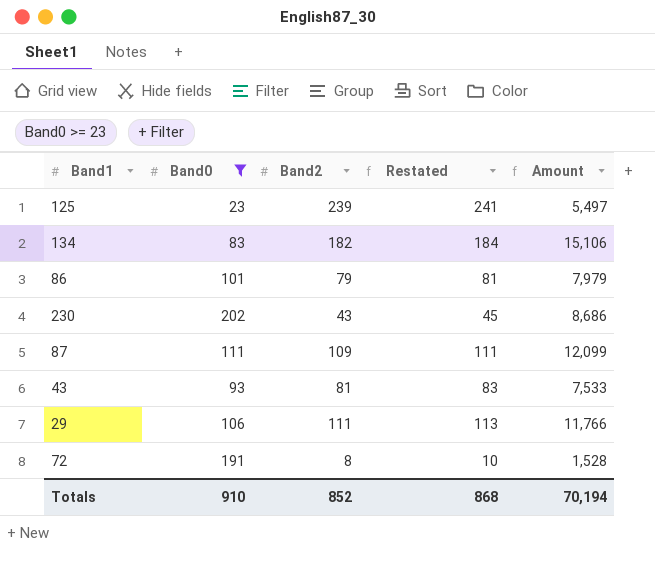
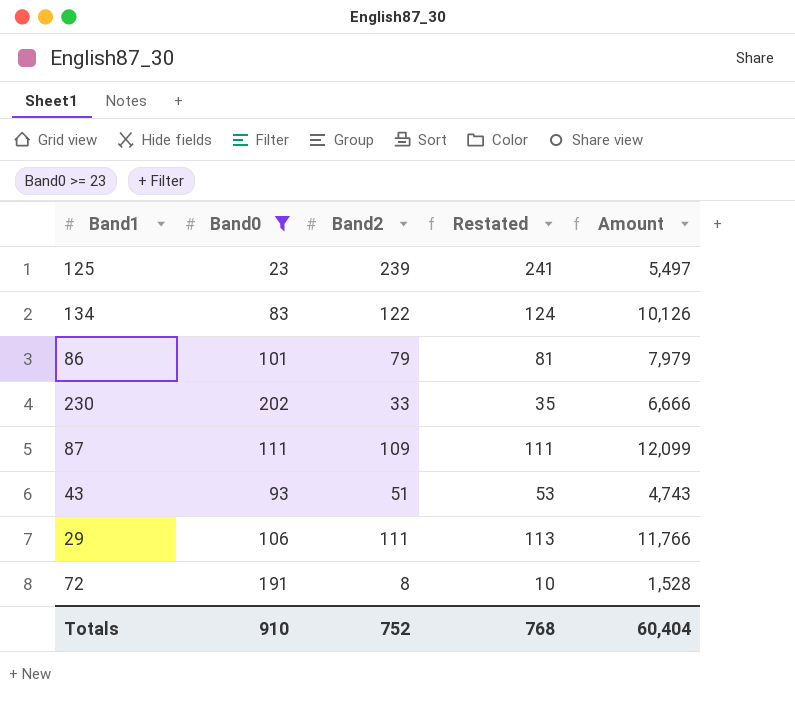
134 | Band2: 182 -> 122
134 | Restated: 184 -> 124
134 | Amount: 15,106 -> 10,126
230 | Band2: 43 -> 33
230 | Restated: 45 -> 35
230 | Amount: 8,686 -> 6,666
43 | Band2: 81 -> 51
43 | Restated: 83 -> 53
43 | Amount: 7,533 -> 4,743
Totals | Band2: 852 -> 752
Totals | Restated: 868 -> 768
Totals | Amount: 70,194 -> 60,404

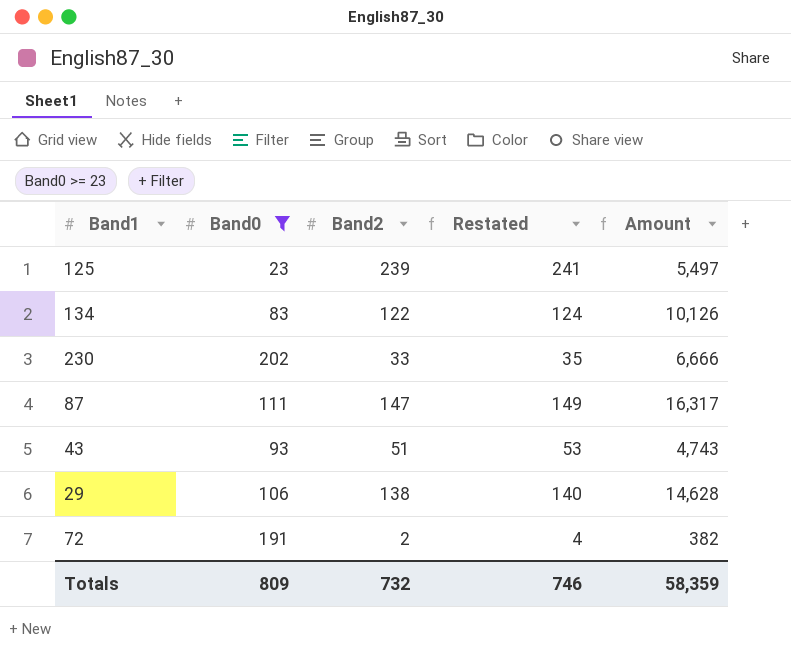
row 86: 101 | 79 | 81 | 7,979 -> none
87 | Band2: 109 -> 147
87 | Restated: 111 -> 149
87 | Amount: 12,099 -> 16,317
29 | Band2: 111 -> 138
29 | Restated: 113 -> 140
29 | Amount: 11,766 -> 14,628
72 | Band2: 8 -> 2
72 | Restated: 10 -> 4
72 | Amount: 1,528 -> 382
Totals | Band0: 910 -> 809
Totals | Band2: 752 -> 732
Totals | Restated: 768 -> 746
Totals | Amount: 60,404 -> 58,359

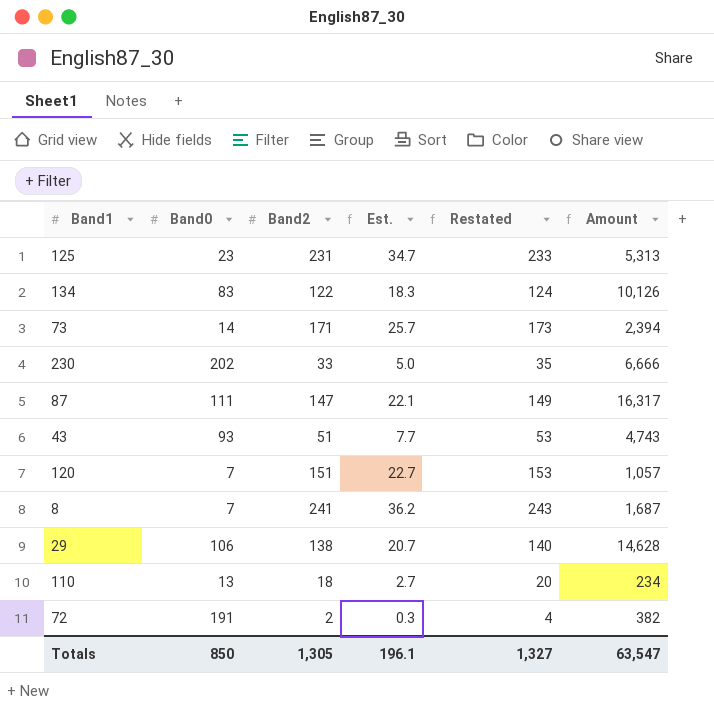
filter: Band0 >= 23 -> none
column Est. | formula: none -> [Band2] * 0.15
125 | Band2: 239 -> 231
125 | Restated: 241 -> 233
125 | Amount: 5,497 -> 5,313
Totals | Band0: 809 -> 850
Totals | Band2: 732 -> 1,305
Totals | Restated: 746 -> 1,327
Totals | Amount: 58,359 -> 63,547

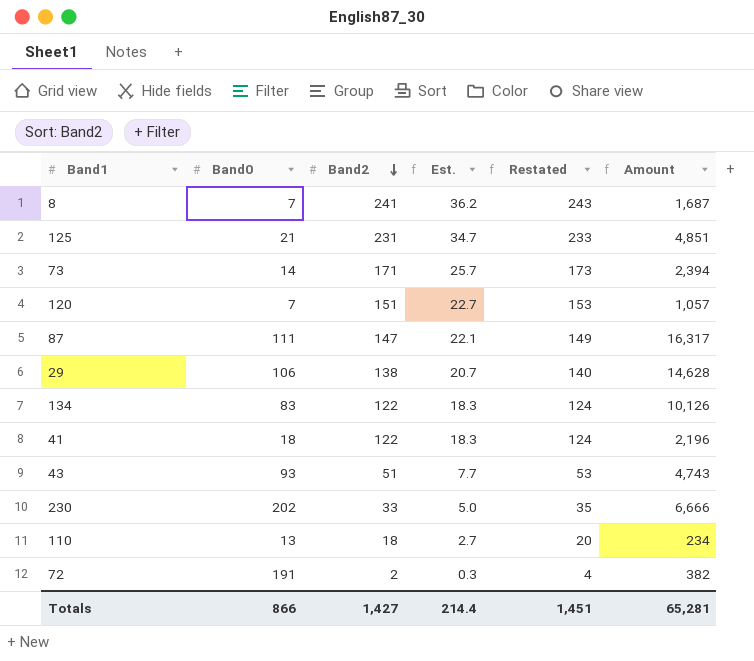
row order: none -> Band2 descending
125 | Band0: 23 -> 21
125 | Amount: 5,313 -> 4,851
row 41: none -> 18 | 122 | 18.3 | 124 | 2,196
Totals | Band0: 850 -> 866
Totals | Band2: 1,305 -> 1,427
Totals | Est.: 196.1 -> 214.4
Totals | Restated: 1,327 -> 1,451
Totals | Amount: 63,547 -> 65,281

